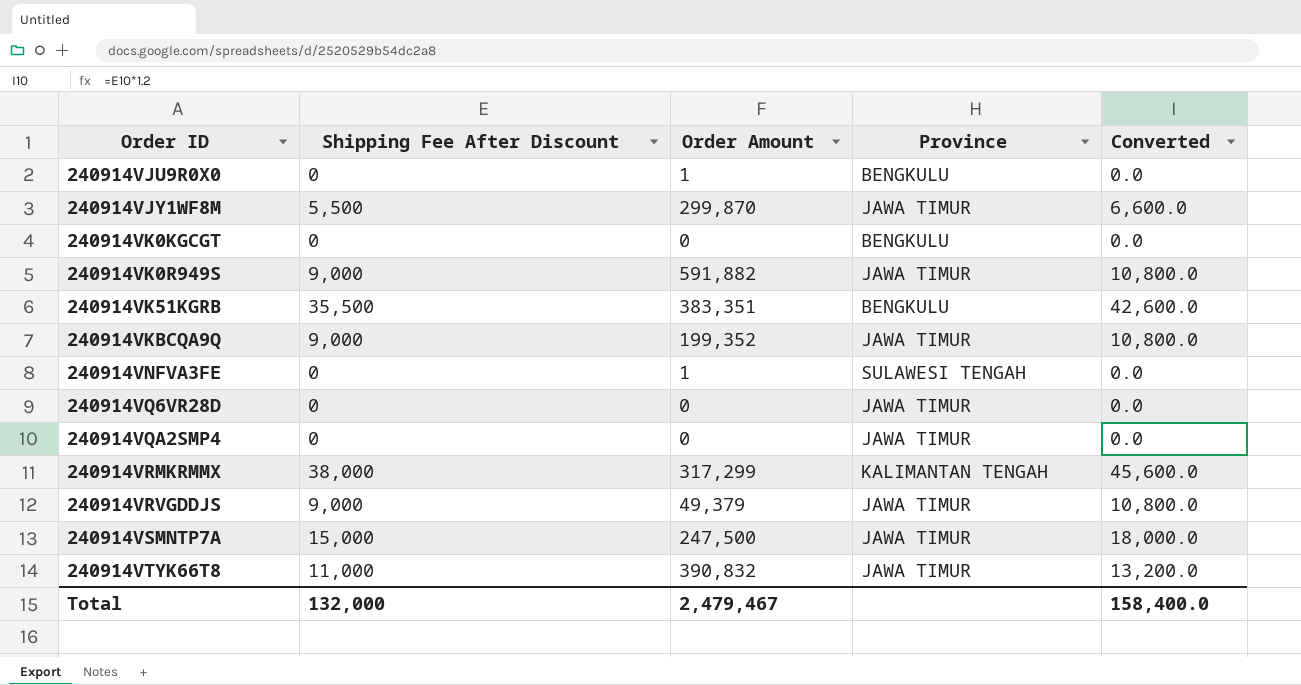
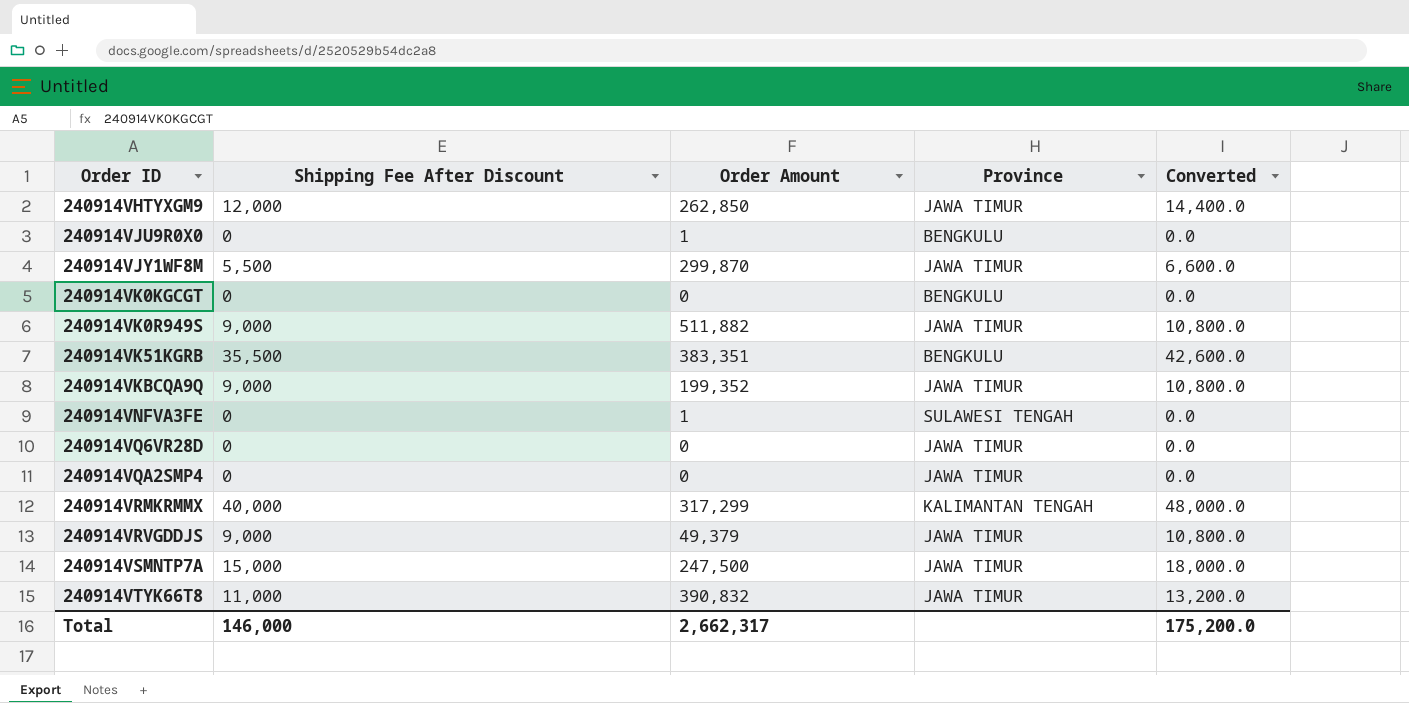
row 240914VHTYXGM9: none -> 12,000 | 262,850 | JAWA TIMUR | 14,400.0
240914VK0R949S | Order Amount: 591,882 -> 511,882
240914VRMKRMMX | Shipping Fee After Discount: 38,000 -> 40,000
240914VRMKRMMX | Converted: 45,600.0 -> 48,000.0
Total | Shipping Fee After Discount: 132,000 -> 146,000
Total | Order Amount: 2,479,467 -> 2,662,317
Total | Converted: 158,400.0 -> 175,200.0

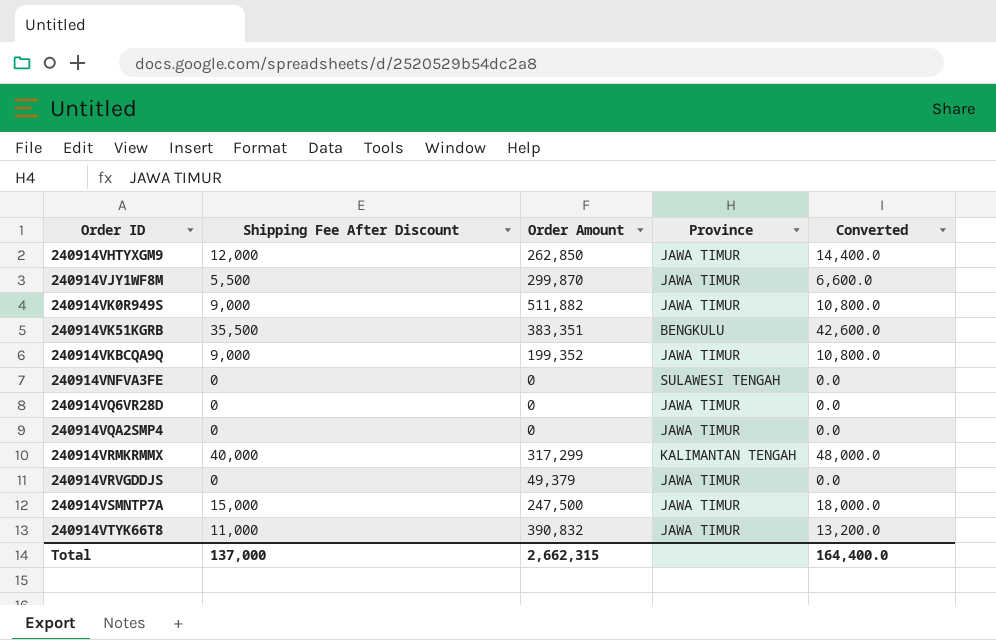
row 240914VJU9R0X0: 0 | 1 | BENGKULU | 0.0 -> none
row 240914VK0KGCGT: 0 | 0 | BENGKULU | 0.0 -> none
240914VNFVA3FE | Order Amount: 1 -> 0
240914VRVGDDJS | Shipping Fee After Discount: 9,000 -> 0
240914VRVGDDJS | Converted: 10,800.0 -> 0.0
Total | Shipping Fee After Discount: 146,000 -> 137,000
Total | Order Amount: 2,662,317 -> 2,662,315
Total | Converted: 175,200.0 -> 164,400.0

